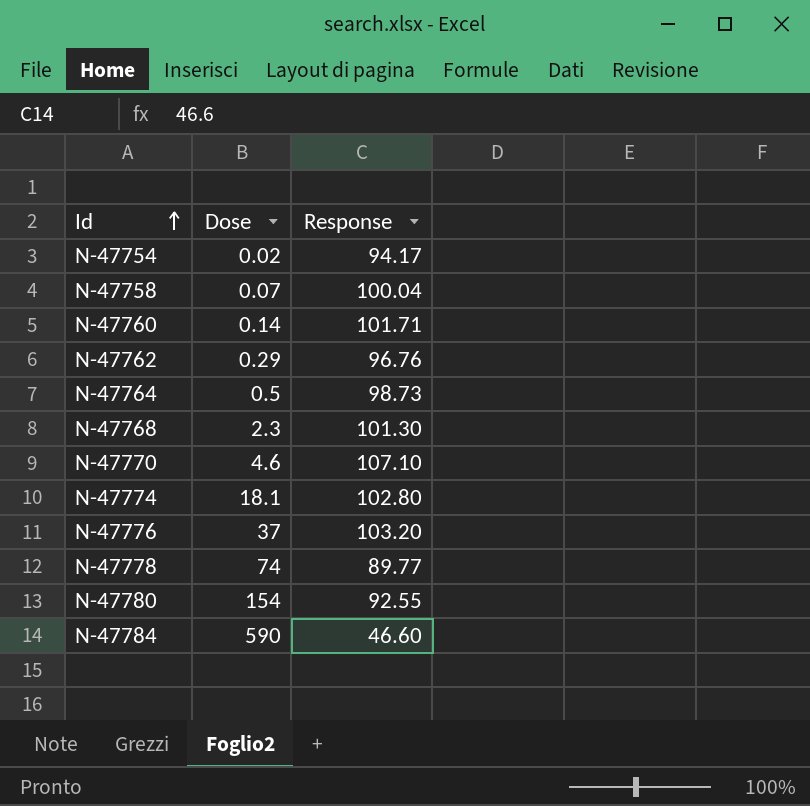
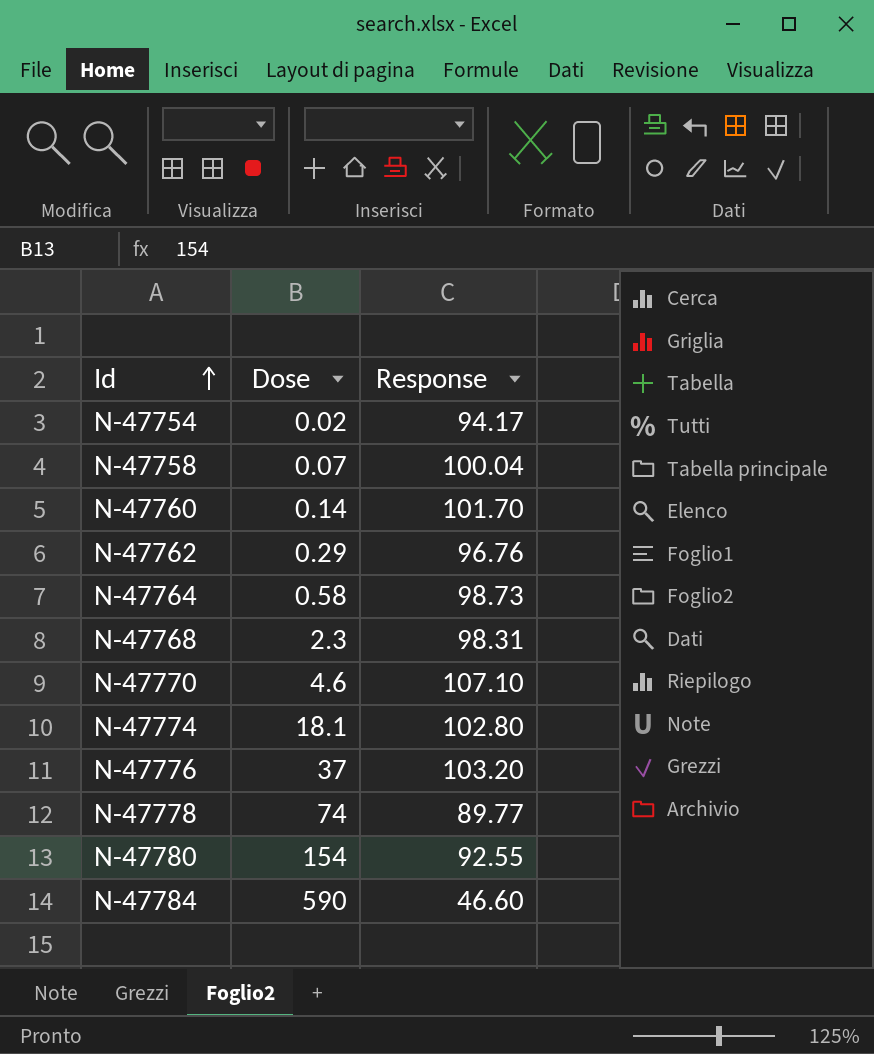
N-47760 | Response: 101.71 -> 101.70
N-47764 | Dose: 0.5 -> 0.58
N-47768 | Response: 101.30 -> 98.31

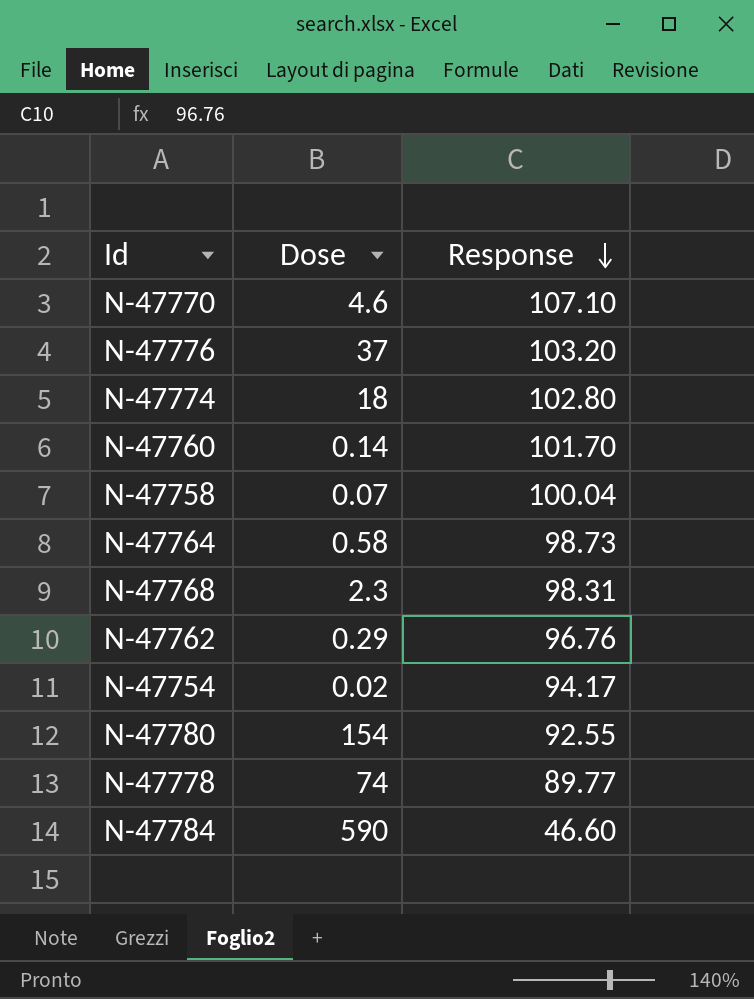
row order: Id ascending -> Response descending
N-47774 | Dose: 18.1 -> 18

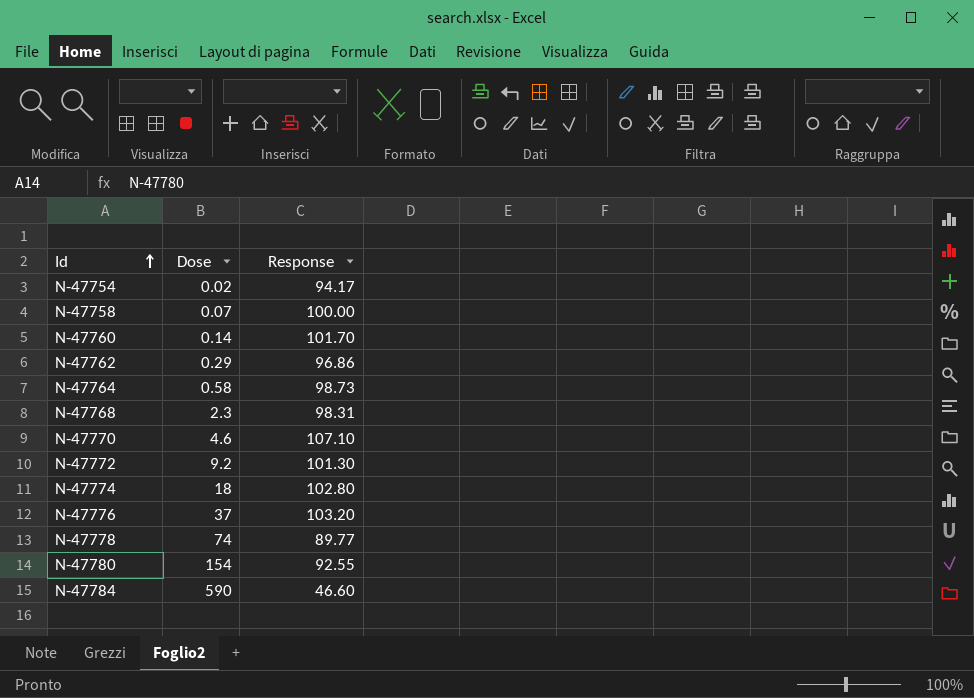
row order: Response descending -> Id ascending
N-47758 | Response: 100.04 -> 100.00
N-47762 | Response: 96.76 -> 96.86
row N-47772: none -> 9.2 | 101.30

